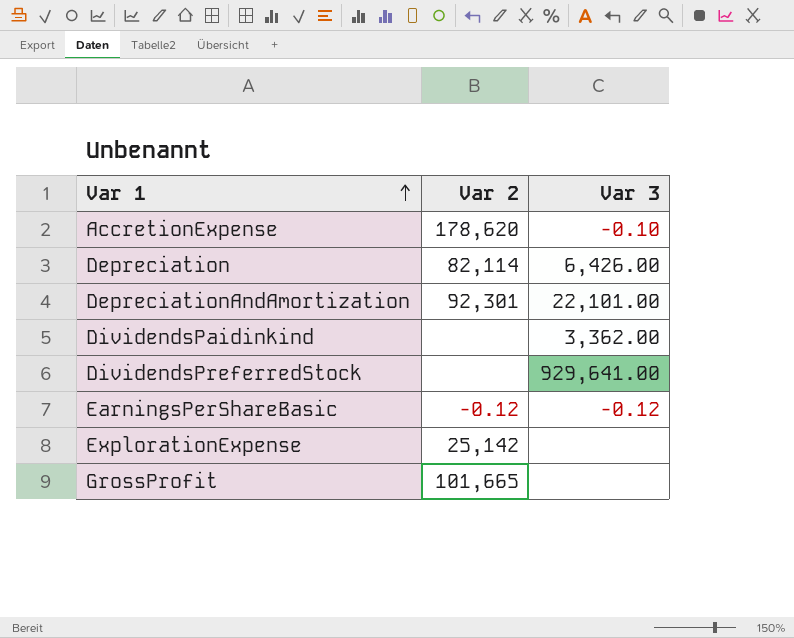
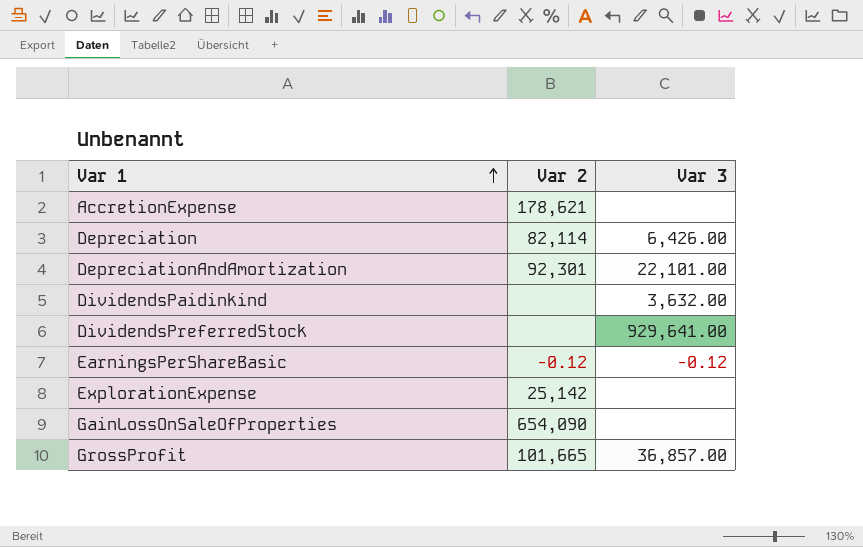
AccretionExpense | Var 2: 178,620 -> 178,621
AccretionExpense | Var 3: -0.10 -> none
DividendsPaidinkind | Var 3: 3,362.00 -> 3,632.00
row GainLossOnSaleOfProperties: none -> 654,090 | none
GrossProfit | Var 3: none -> 36,857.00

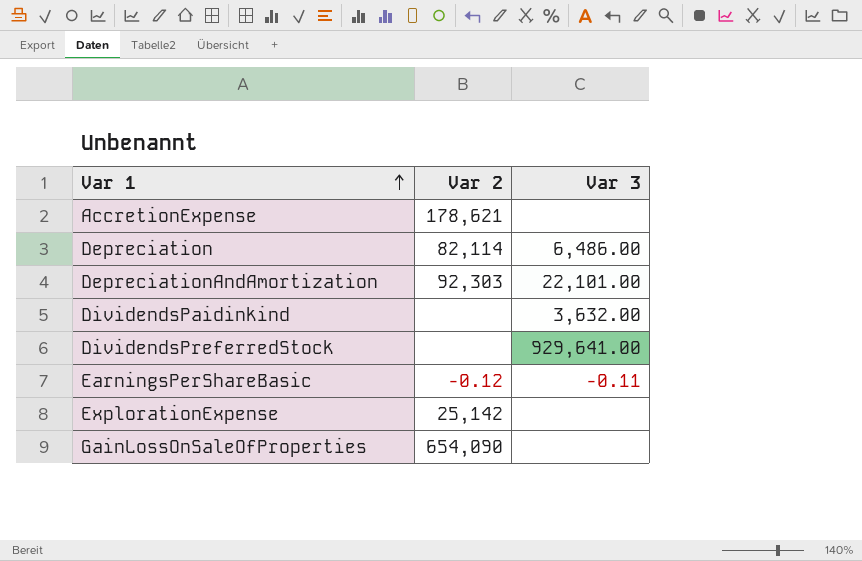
row GrossProfit: 101,665 | 36,857.00 -> none
Depreciation | Var 3: 6,426.00 -> 6,486.00
DepreciationAndAmortization | Var 2: 92,301 -> 92,303
EarningsPerShareBasic | Var 3: -0.12 -> -0.11

